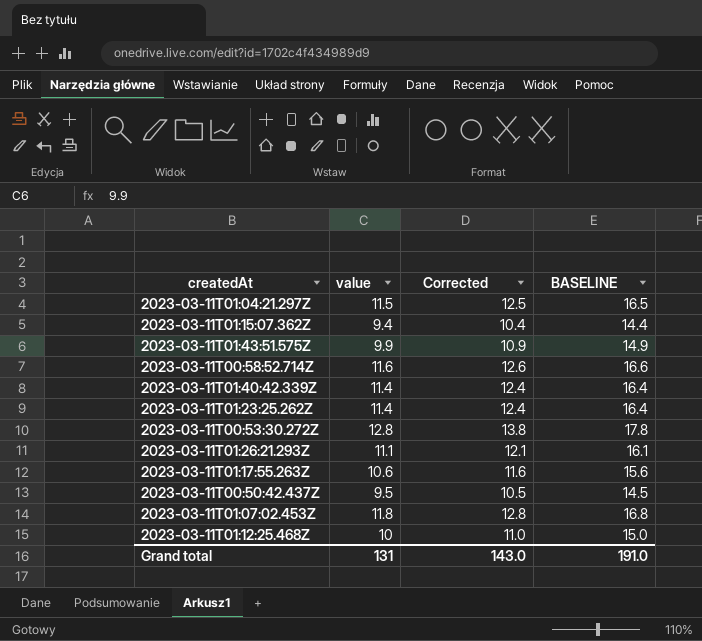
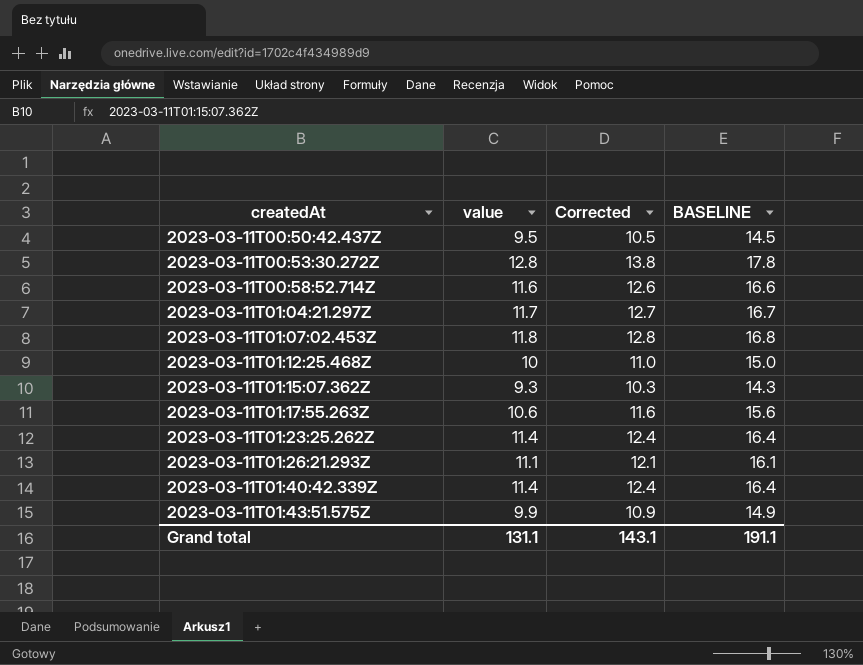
row order: none -> createdAt ascending
2023-03-11T01:04:21.297Z | value: 11.5 -> 11.7
2023-03-11T01:04:21.297Z | Corrected: 12.5 -> 12.7
2023-03-11T01:04:21.297Z | BASELINE: 16.5 -> 16.7
2023-03-11T01:15:07.362Z | value: 9.4 -> 9.3
2023-03-11T01:15:07.362Z | Corrected: 10.4 -> 10.3
2023-03-11T01:15:07.362Z | BASELINE: 14.4 -> 14.3
Grand total | value: 131 -> 131.1
Grand total | Corrected: 143.0 -> 143.1
Grand total | BASELINE: 191.0 -> 191.1

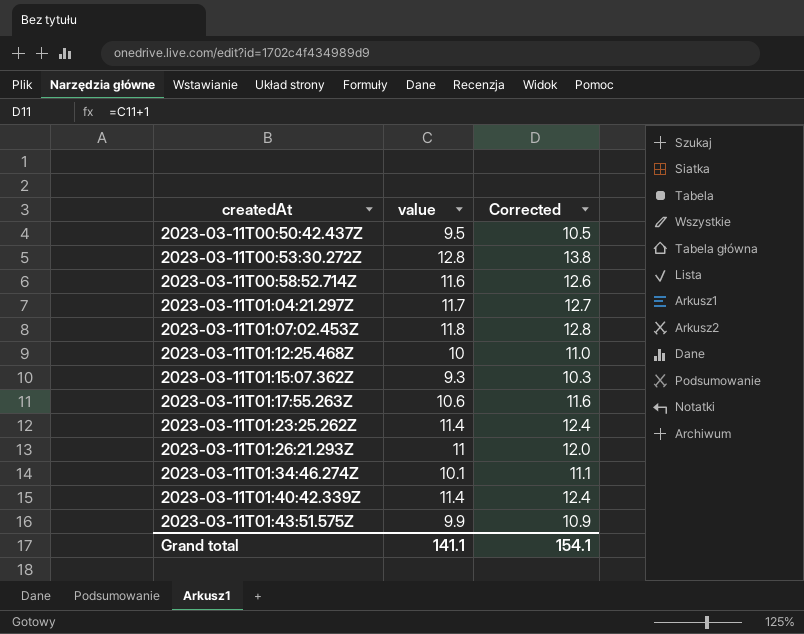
column BASELINE | formula: [value] + 5 -> none
2023-03-11T01:26:21.293Z | value: 11.1 -> 11
2023-03-11T01:26:21.293Z | Corrected: 12.1 -> 12.0
row 2023-03-11T01:34:46.274Z: none -> 10.1 | 11.1
Grand total | value: 131.1 -> 141.1
Grand total | Corrected: 143.1 -> 154.1

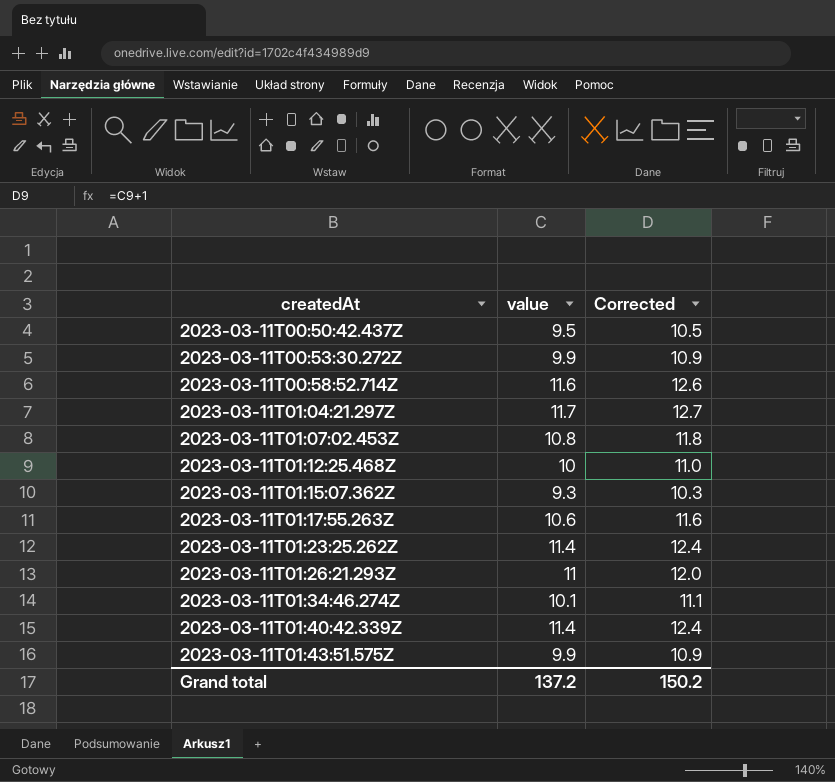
2023-03-11T00:53:30.272Z | value: 12.8 -> 9.9
2023-03-11T00:53:30.272Z | Corrected: 13.8 -> 10.9
2023-03-11T01:07:02.453Z | value: 11.8 -> 10.8
2023-03-11T01:07:02.453Z | Corrected: 12.8 -> 11.8
Grand total | value: 141.1 -> 137.2
Grand total | Corrected: 154.1 -> 150.2

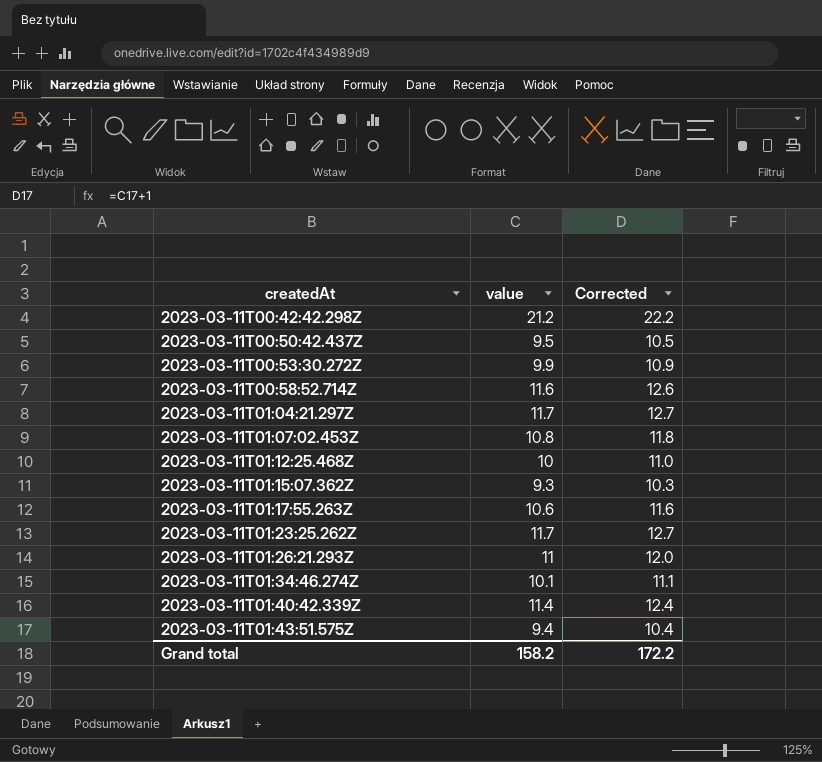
row 2023-03-11T00:42:42.298Z: none -> 21.2 | 22.2
2023-03-11T01:23:25.262Z | value: 11.4 -> 11.7
2023-03-11T01:23:25.262Z | Corrected: 12.4 -> 12.7
2023-03-11T01:43:51.575Z | value: 9.9 -> 9.4
2023-03-11T01:43:51.575Z | Corrected: 10.9 -> 10.4
Grand total | value: 137.2 -> 158.2
Grand total | Corrected: 150.2 -> 172.2

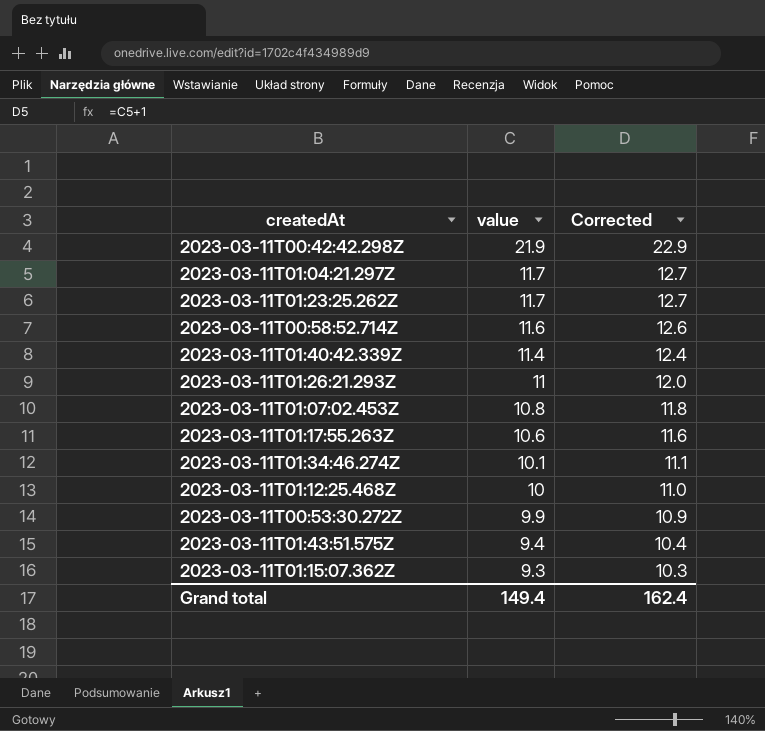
row order: createdAt ascending -> value descending
row 2023-03-11T00:50:42.437Z: 9.5 | 10.5 -> none
2023-03-11T00:42:42.298Z | value: 21.2 -> 21.9
2023-03-11T00:42:42.298Z | Corrected: 22.2 -> 22.9
Grand total | value: 158.2 -> 149.4
Grand total | Corrected: 172.2 -> 162.4

